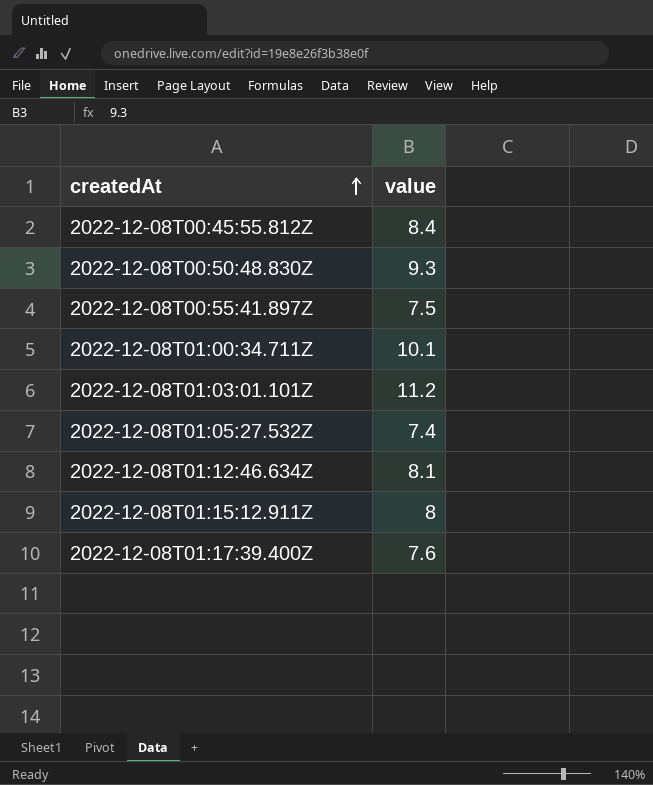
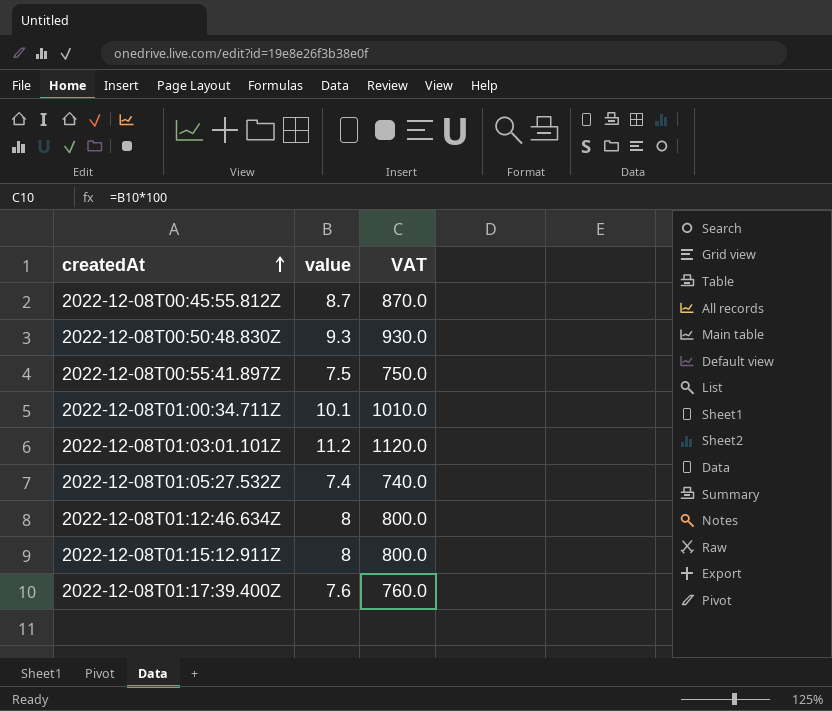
column VAT | formula: none -> [value] * 100
2022-12-08T00:45:55.812Z | value: 8.4 -> 8.7
2022-12-08T01:12:46.634Z | value: 8.1 -> 8

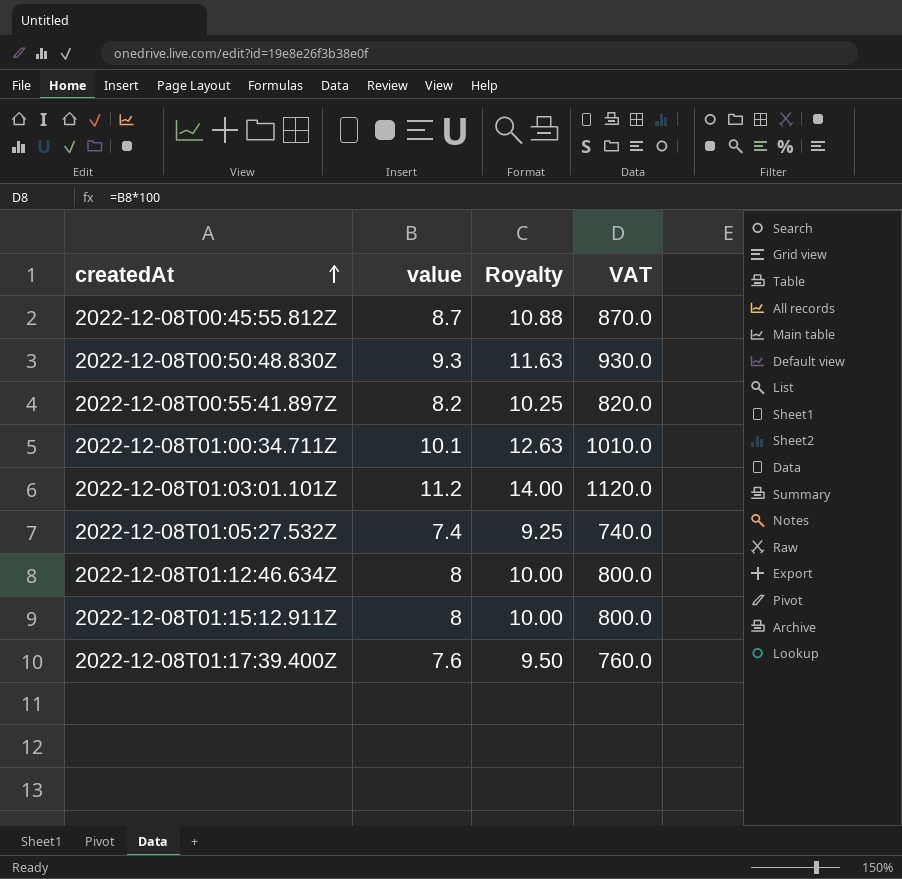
column Royalty | formula: none -> [value] * 1.25
2022-12-08T00:55:41.897Z | value: 7.5 -> 8.2
2022-12-08T00:55:41.897Z | VAT: 750.0 -> 820.0

